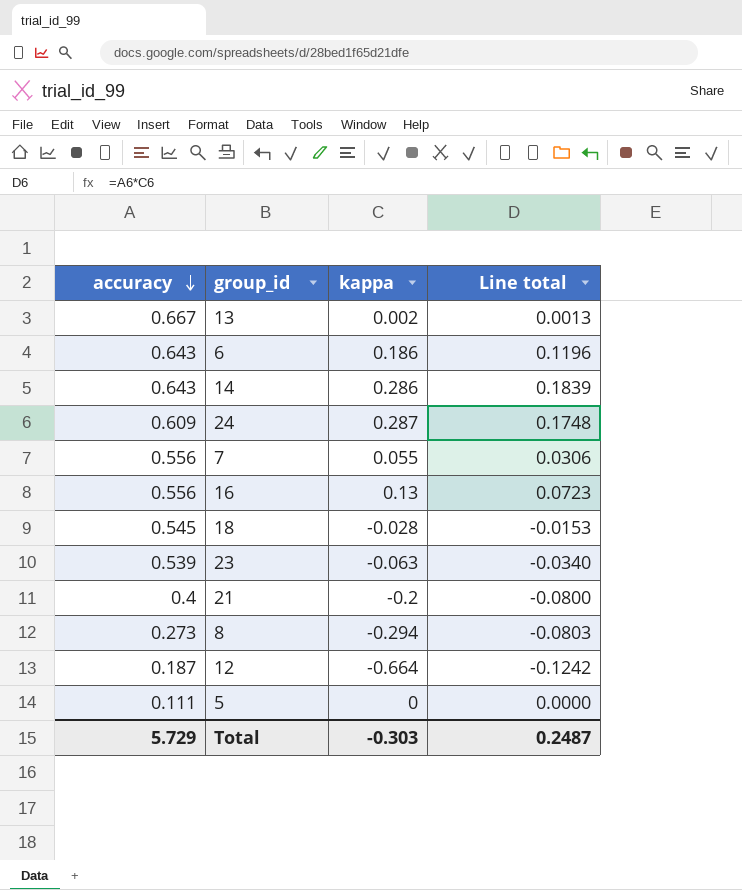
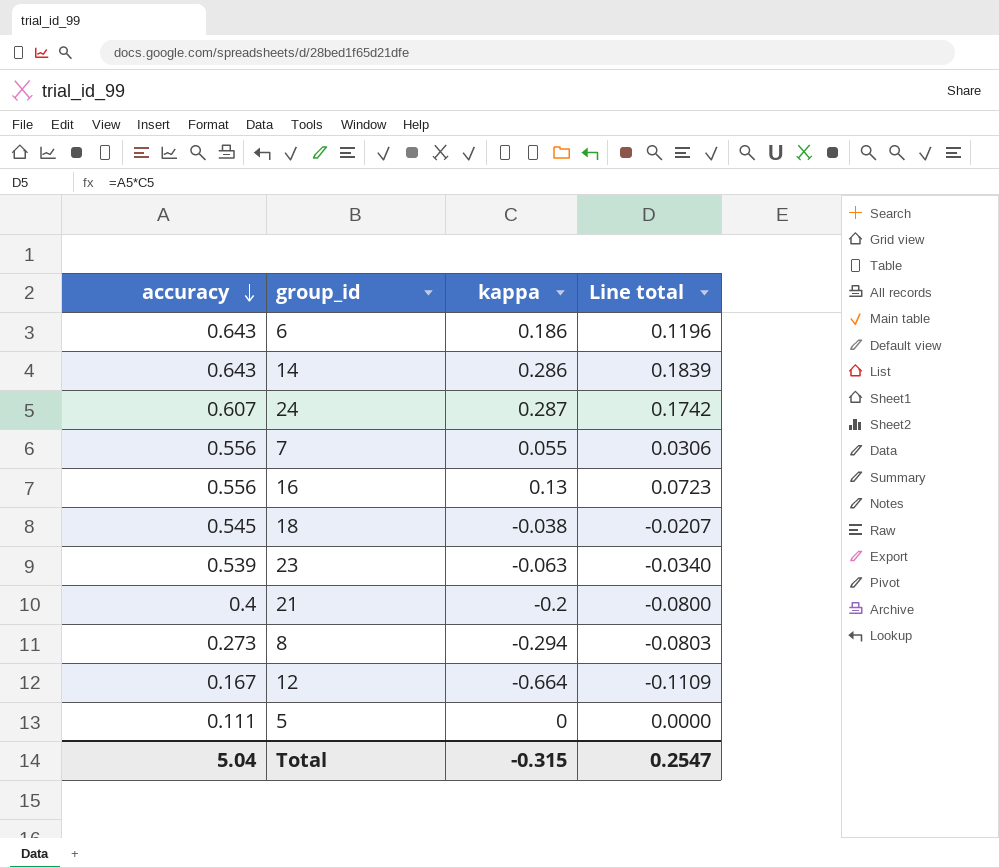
row 13: 0.667 | 0.002 | 0.0013 -> none
24 | accuracy: 0.609 -> 0.607
24 | Line total: 0.1748 -> 0.1742
18 | kappa: -0.028 -> -0.038
18 | Line total: -0.0153 -> -0.0207
12 | accuracy: 0.187 -> 0.167
12 | Line total: -0.1242 -> -0.1109
Total | accuracy: 5.729 -> 5.04
Total | kappa: -0.303 -> -0.315
Total | Line total: 0.2487 -> 0.2547

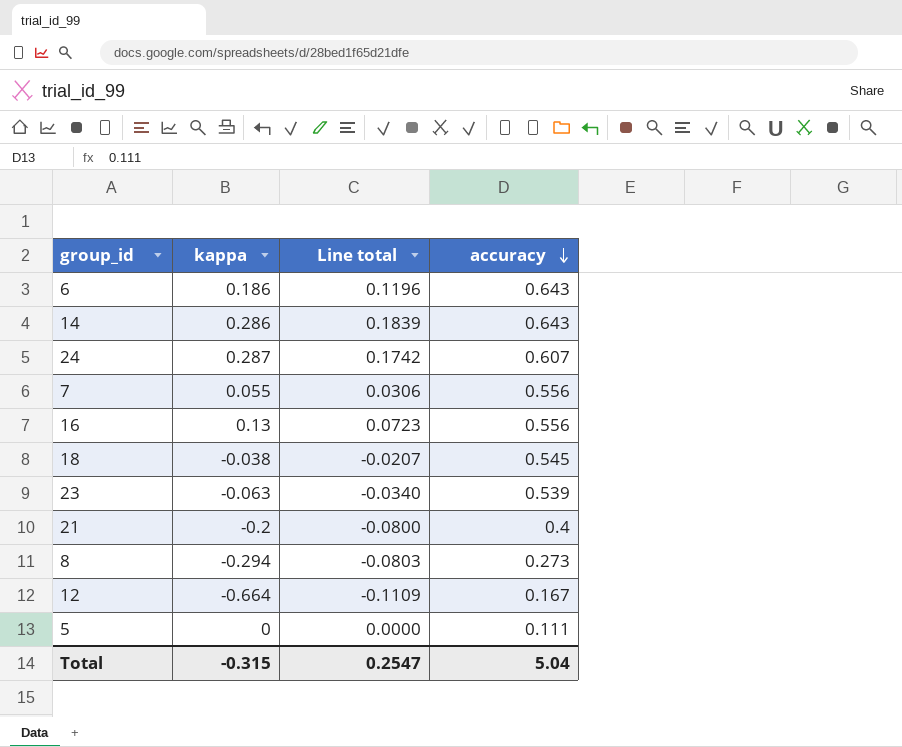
column accuracy | position: 1 -> 4

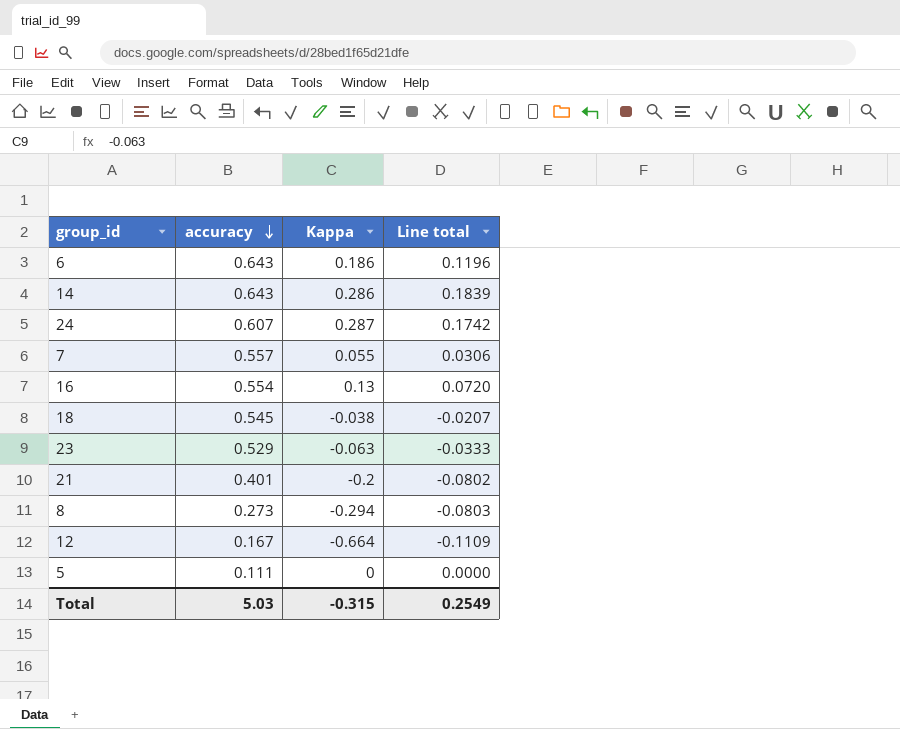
column accuracy | position: 4 -> 2
column name: kappa -> Kappa
7 | accuracy: 0.556 -> 0.557
16 | accuracy: 0.556 -> 0.554
16 | Line total: 0.0723 -> 0.0720
23 | accuracy: 0.539 -> 0.529
23 | Line total: -0.0340 -> -0.0333
21 | accuracy: 0.4 -> 0.401
21 | Line total: -0.0800 -> -0.0802
Total | accuracy: 5.04 -> 5.03
Total | Line total: 0.2547 -> 0.2549

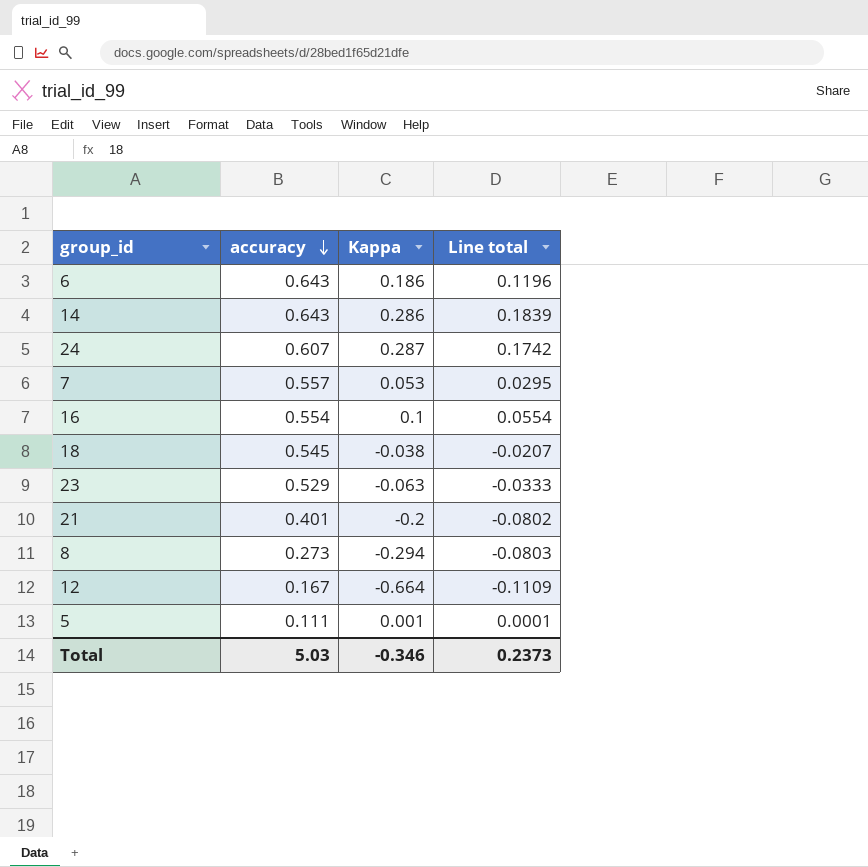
7 | Kappa: 0.055 -> 0.053
7 | Line total: 0.0306 -> 0.0295
16 | Kappa: 0.13 -> 0.1
16 | Line total: 0.0720 -> 0.0554
5 | Kappa: 0 -> 0.001
5 | Line total: 0.0000 -> 0.0001
Total | Kappa: -0.315 -> -0.346
Total | Line total: 0.2549 -> 0.2373

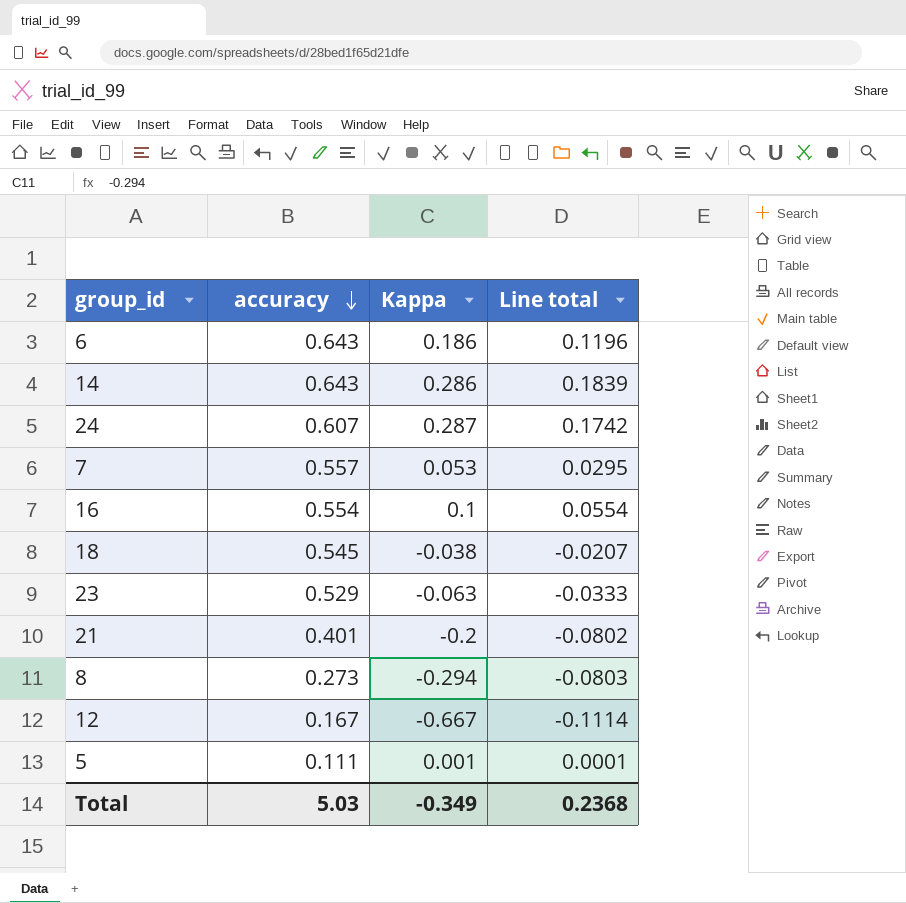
12 | Kappa: -0.664 -> -0.667
12 | Line total: -0.1109 -> -0.1114
Total | Kappa: -0.346 -> -0.349
Total | Line total: 0.2373 -> 0.2368

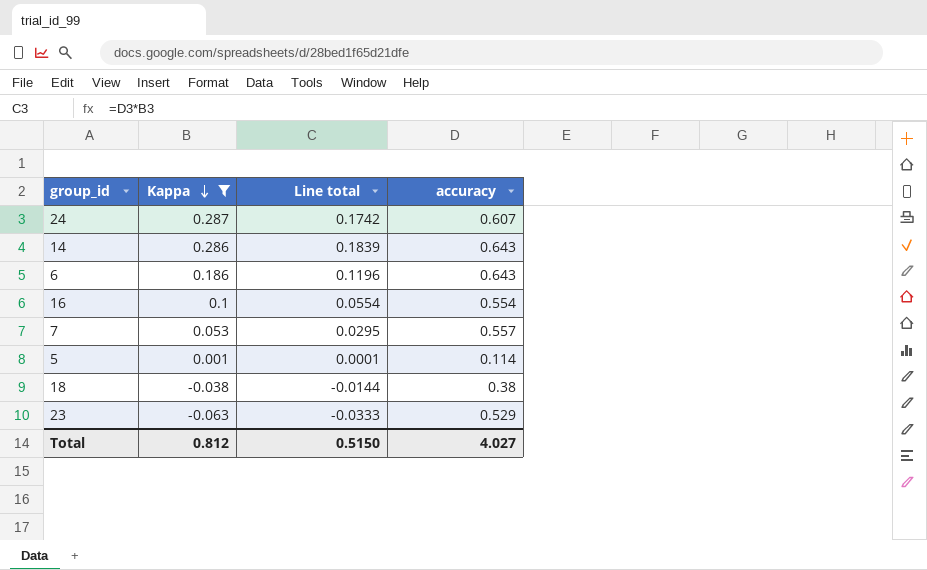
filter: none -> Kappa >= -0.063
row order: accuracy descending -> Kappa descending
column accuracy | position: 2 -> 4
5 | accuracy: 0.111 -> 0.114
18 | Line total: -0.0207 -> -0.0144
18 | accuracy: 0.545 -> 0.38
Total | Kappa: -0.349 -> 0.812
Total | Line total: 0.2368 -> 0.5150
Total | accuracy: 5.03 -> 4.027

